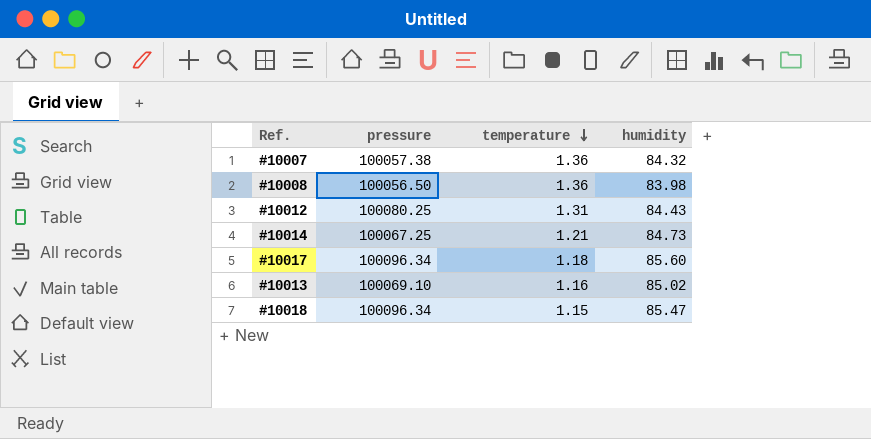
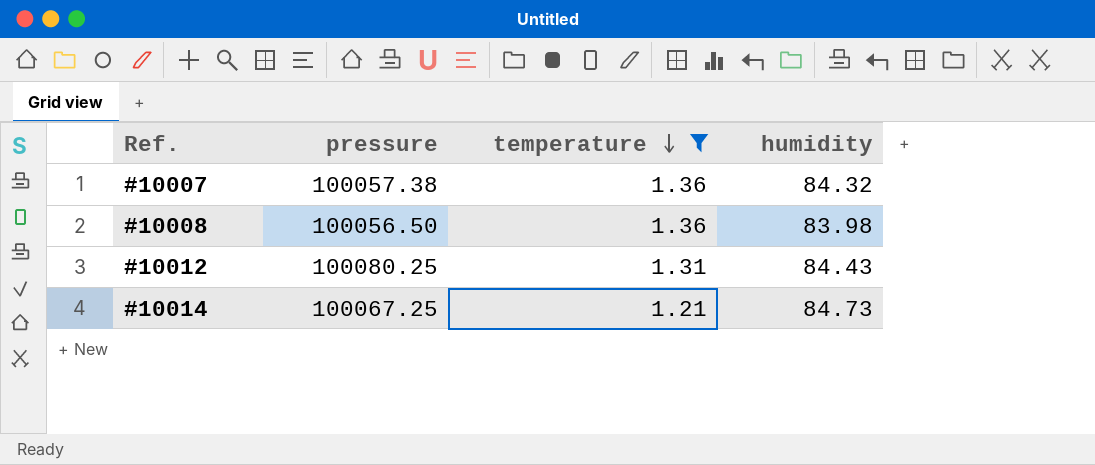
filter: none -> temperature >= 1.21

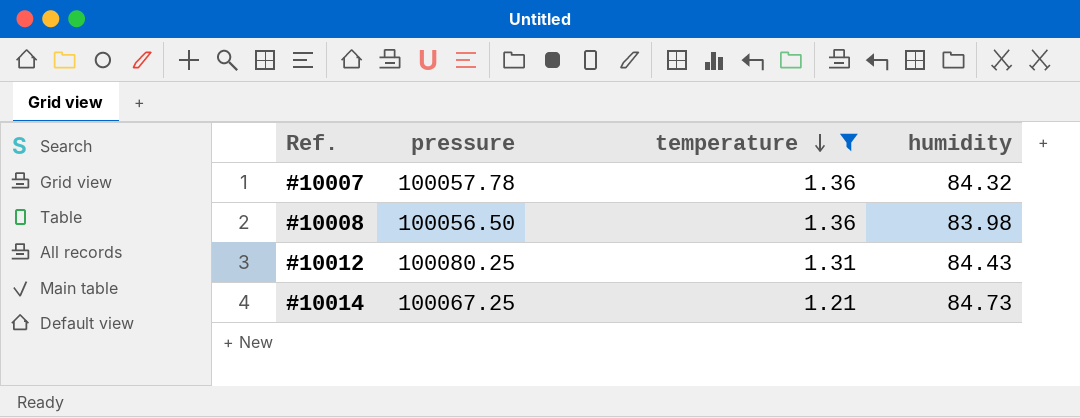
#10007 | pressure: 100057.38 -> 100057.78

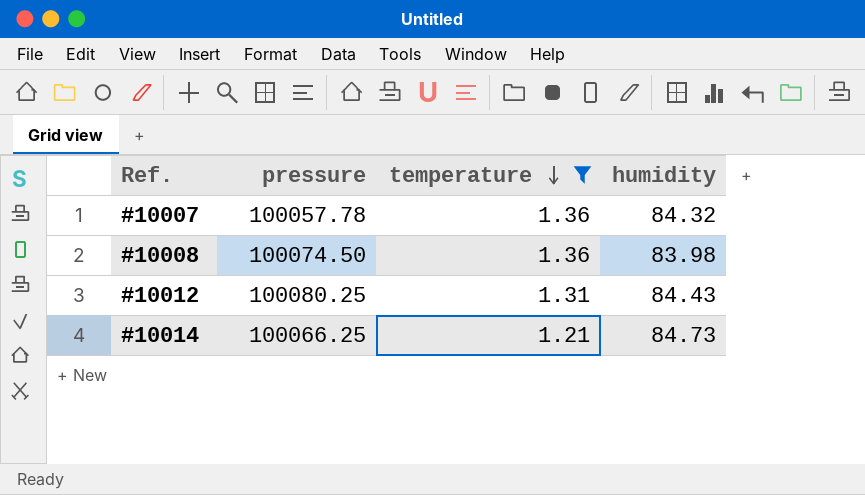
#10008 | pressure: 100056.50 -> 100074.50
#10014 | pressure: 100067.25 -> 100066.25

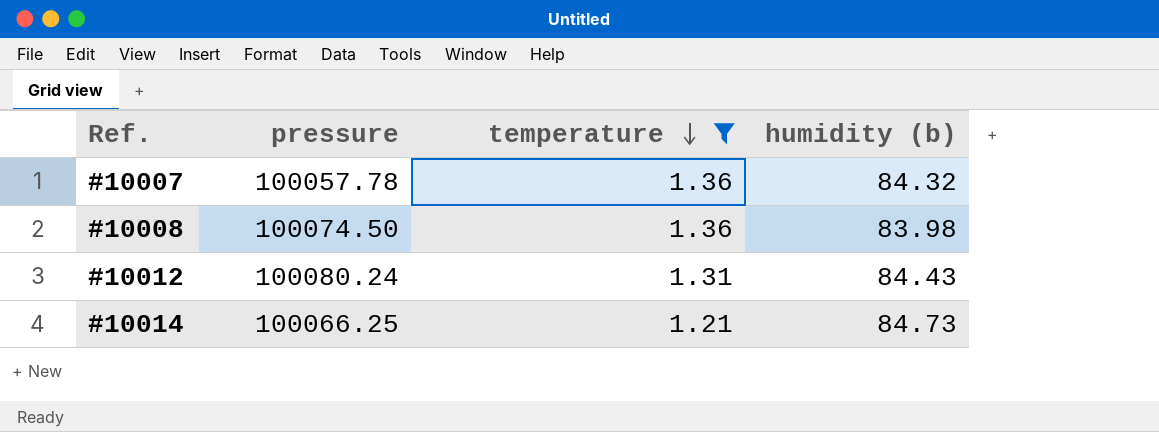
column name: humidity -> humidity (b)
#10012 | pressure: 100080.25 -> 100080.24

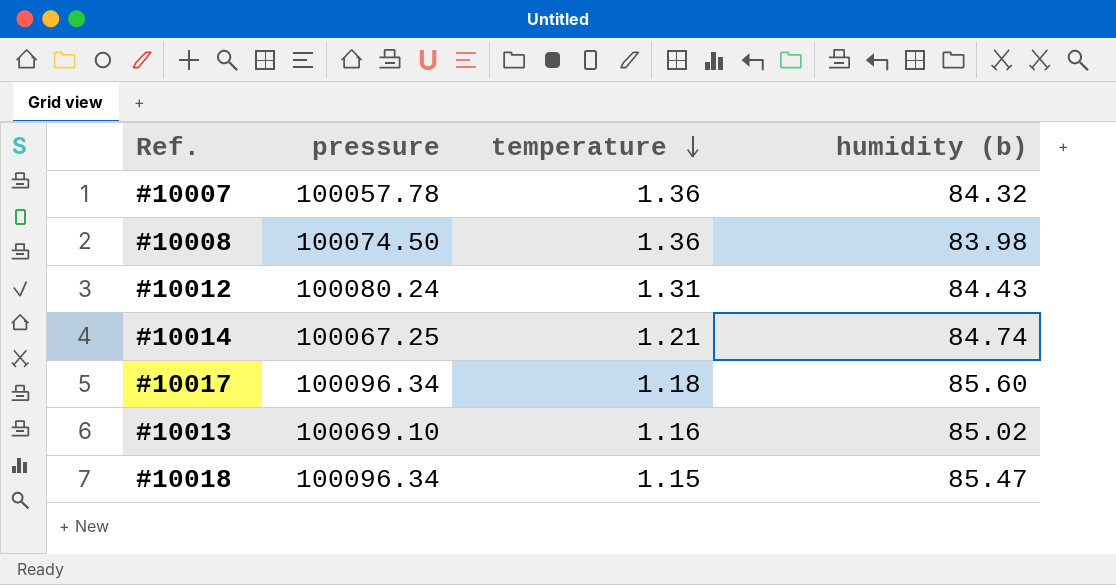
filter: temperature >= 1.21 -> none
#10014 | pressure: 100066.25 -> 100067.25
#10014 | humidity (b): 84.73 -> 84.74

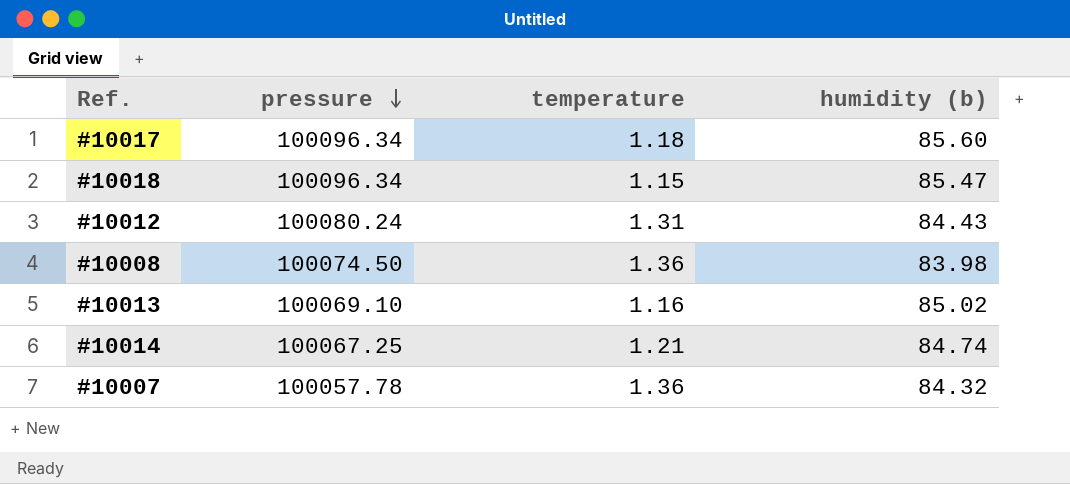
row order: temperature descending -> pressure descending

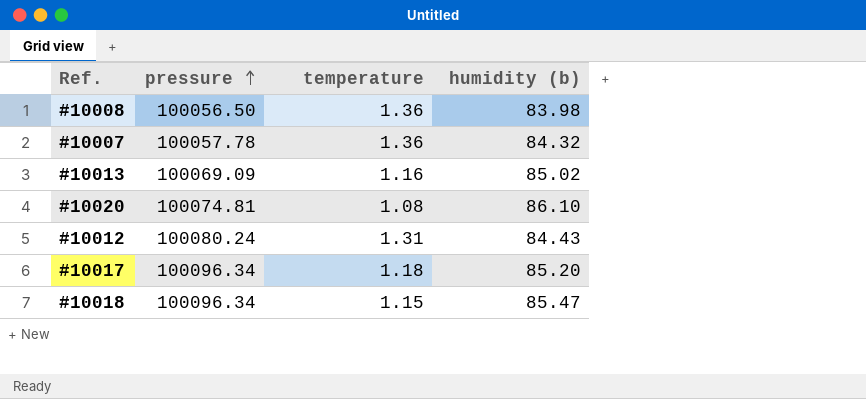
row order: pressure descending -> pressure ascending
row #10014: 100067.25 | 1.21 | 84.74 -> none
#10008 | pressure: 100074.50 -> 100056.50
#10013 | pressure: 100069.10 -> 100069.09
row #10020: none -> 100074.81 | 1.08 | 86.10
#10017 | humidity (b): 85.60 -> 85.20

